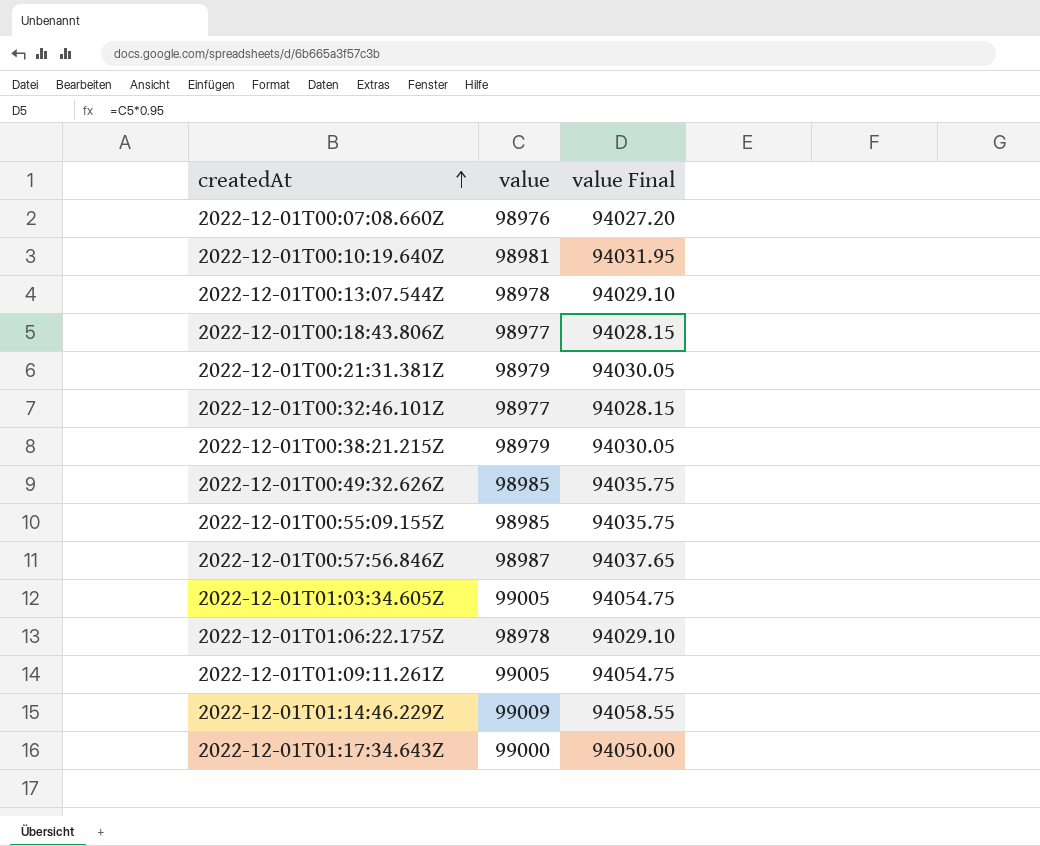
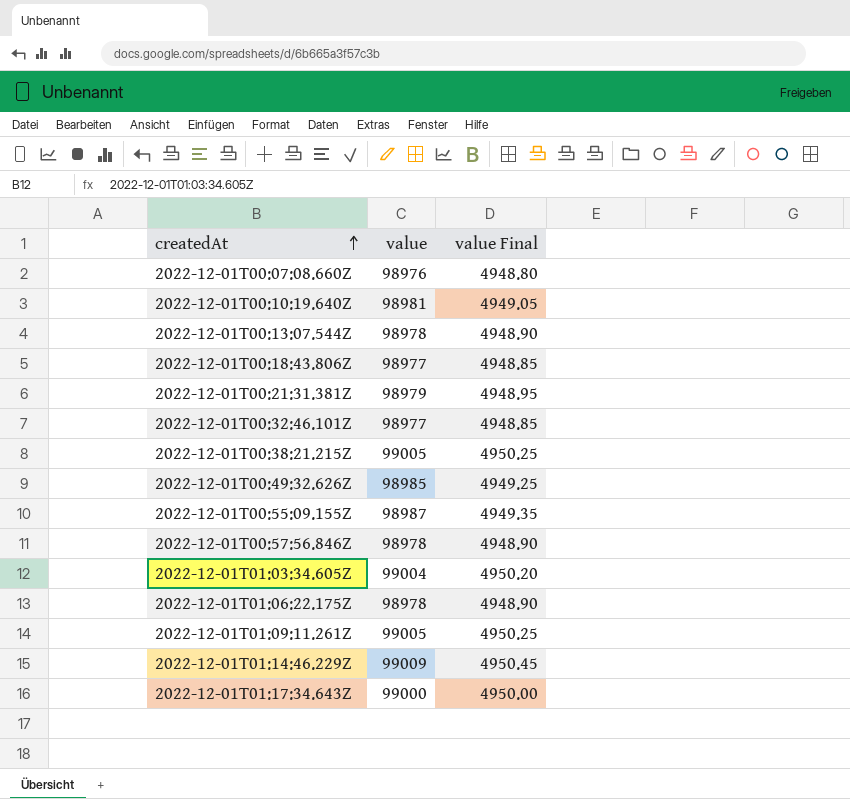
column value Final | formula: [value] * 0.95 -> [value] * 0.05
2022-12-01T00:38:21.215Z | value: 98979 -> 99005
2022-12-01T00:55:09.155Z | value: 98985 -> 98987
2022-12-01T00:57:56.846Z | value: 98987 -> 98978
2022-12-01T01:03:34.605Z | value: 99005 -> 99004

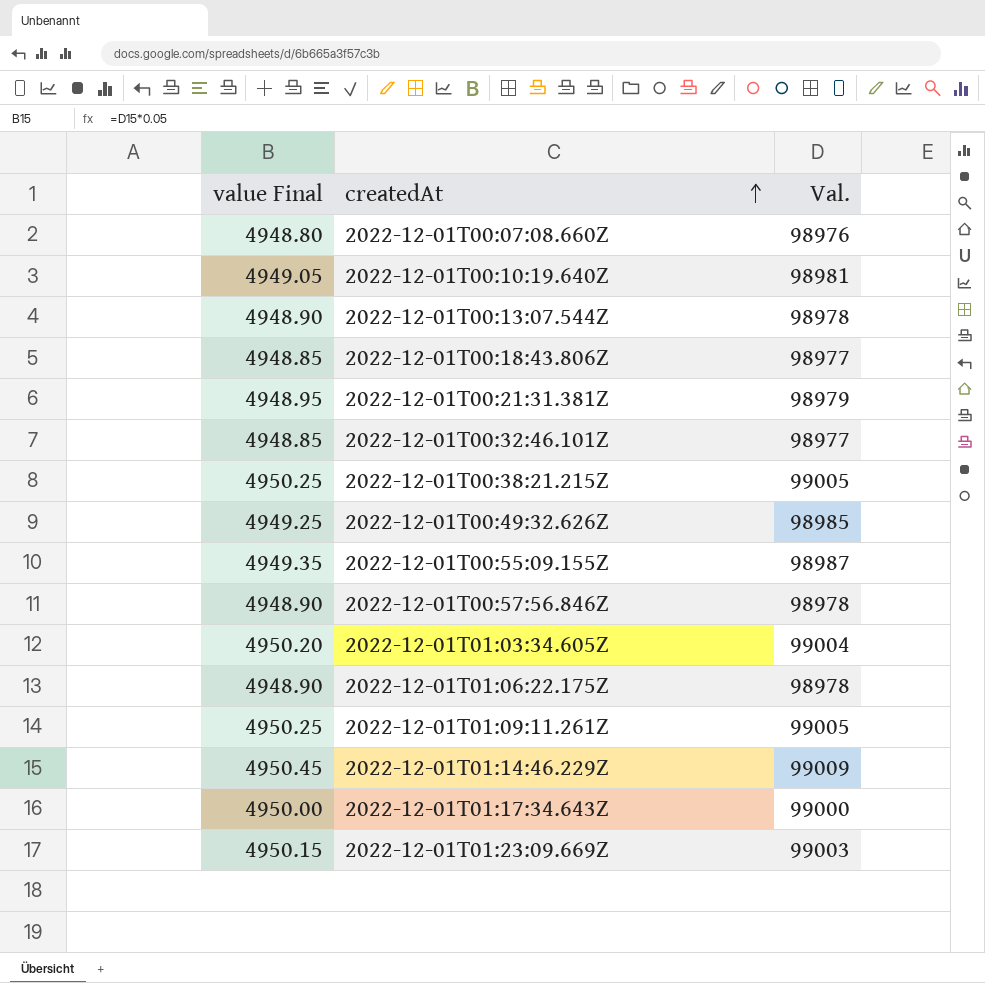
column value Final | position: 3 -> 1
column name: value -> Val.
row 2022-12-01T01:23:09.669Z: none -> 4950.15 | 99003

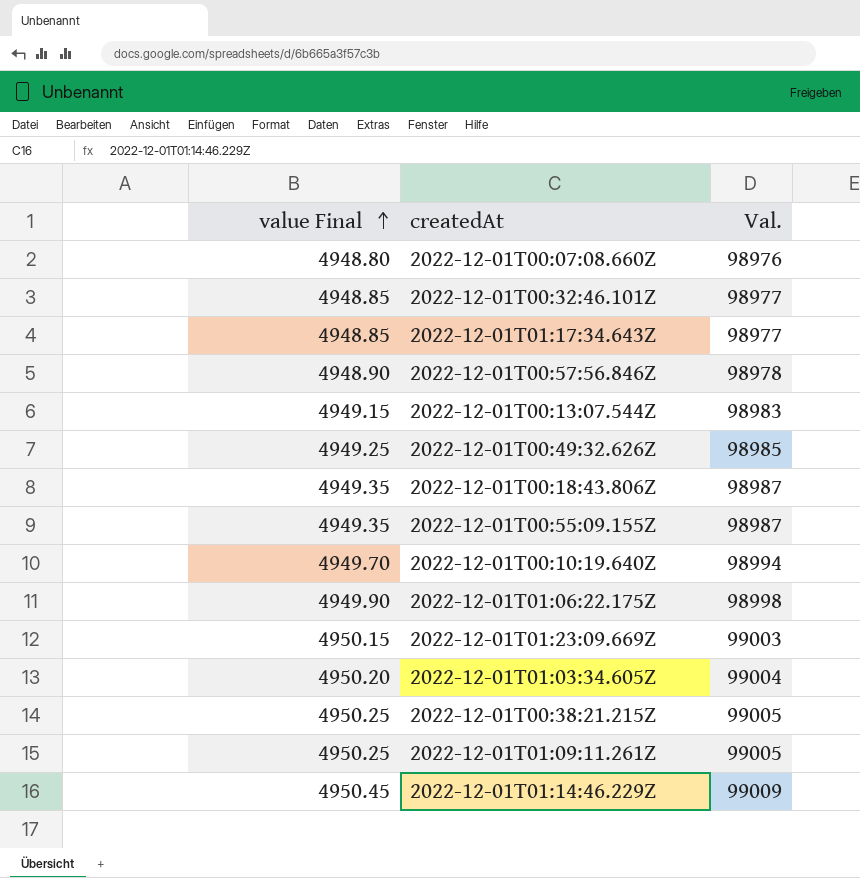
row order: createdAt ascending -> value Final ascending
row 2022-12-01T00:21:31.381Z: 4948.95 | 98979 -> none
2022-12-01T01:17:34.643Z | value Final: 4950.00 -> 4948.85
2022-12-01T01:17:34.643Z | Val.: 99000 -> 98977
2022-12-01T00:13:07.544Z | value Final: 4948.90 -> 4949.15
2022-12-01T00:13:07.544Z | Val.: 98978 -> 98983
2022-12-01T00:18:43.806Z | value Final: 4948.85 -> 4949.35
2022-12-01T00:18:43.806Z | Val.: 98977 -> 98987
2022-12-01T00:10:19.640Z | value Final: 4949.05 -> 4949.70
2022-12-01T00:10:19.640Z | Val.: 98981 -> 98994
2022-12-01T01:06:22.175Z | value Final: 4948.90 -> 4949.90
2022-12-01T01:06:22.175Z | Val.: 98978 -> 98998

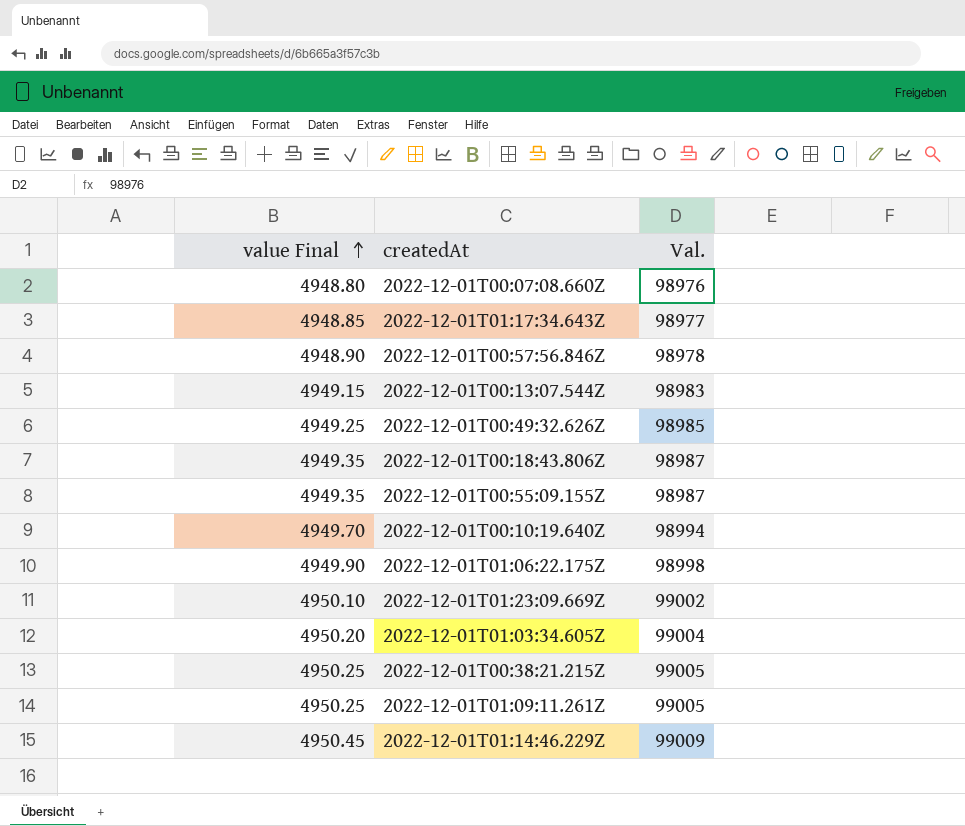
row 2022-12-01T00:32:46.101Z: 4948.85 | 98977 -> none
2022-12-01T01:23:09.669Z | value Final: 4950.15 -> 4950.10
2022-12-01T01:23:09.669Z | Val.: 99003 -> 99002

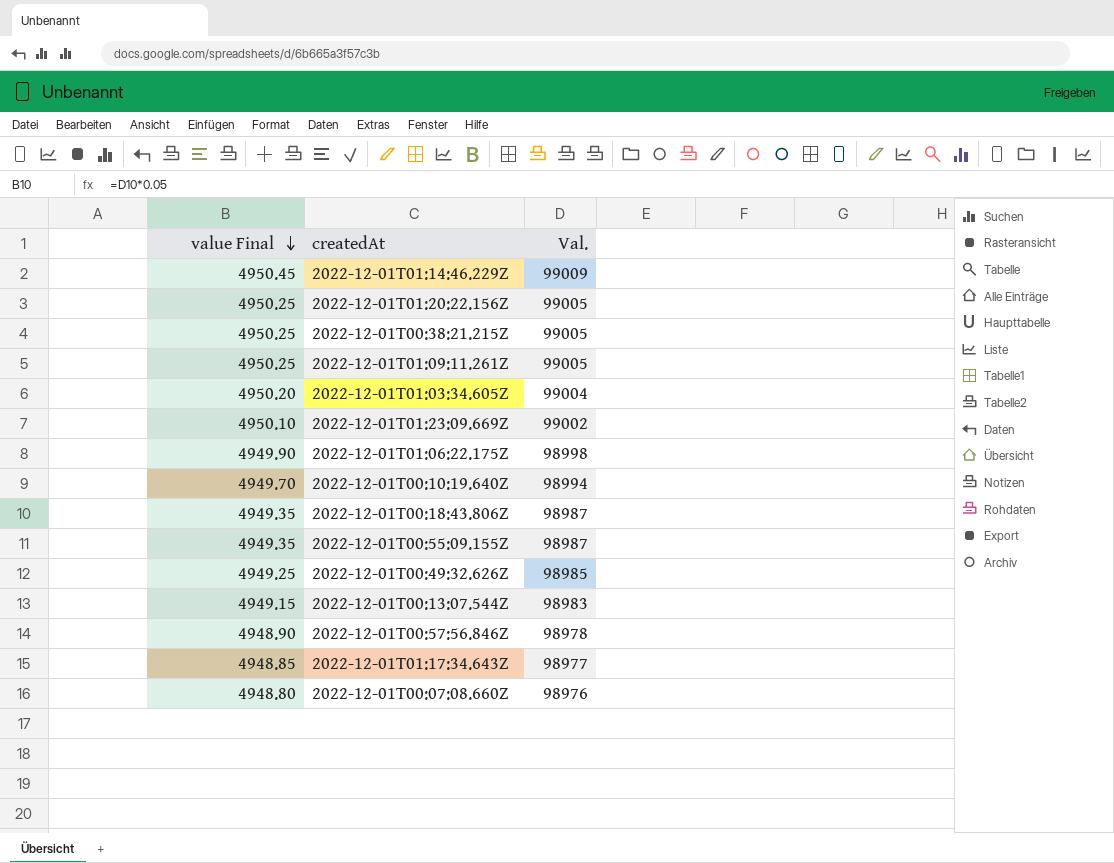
row order: value Final ascending -> value Final descending
row 2022-12-01T01:20:22.156Z: none -> 4950.25 | 99005

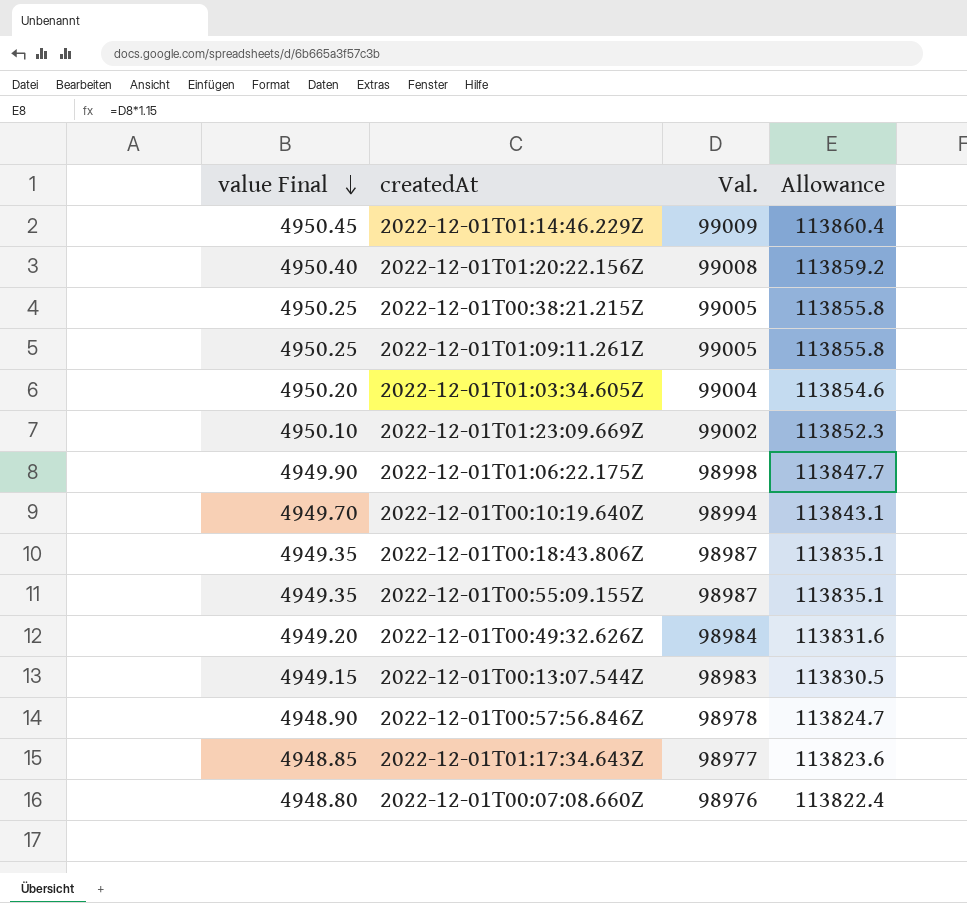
column Allowance | formula: none -> [Val.] * 1.15
2022-12-01T01:20:22.156Z | value Final: 4950.25 -> 4950.40
2022-12-01T01:20:22.156Z | Val.: 99005 -> 99008
2022-12-01T00:49:32.626Z | value Final: 4949.25 -> 4949.20
2022-12-01T00:49:32.626Z | Val.: 98985 -> 98984

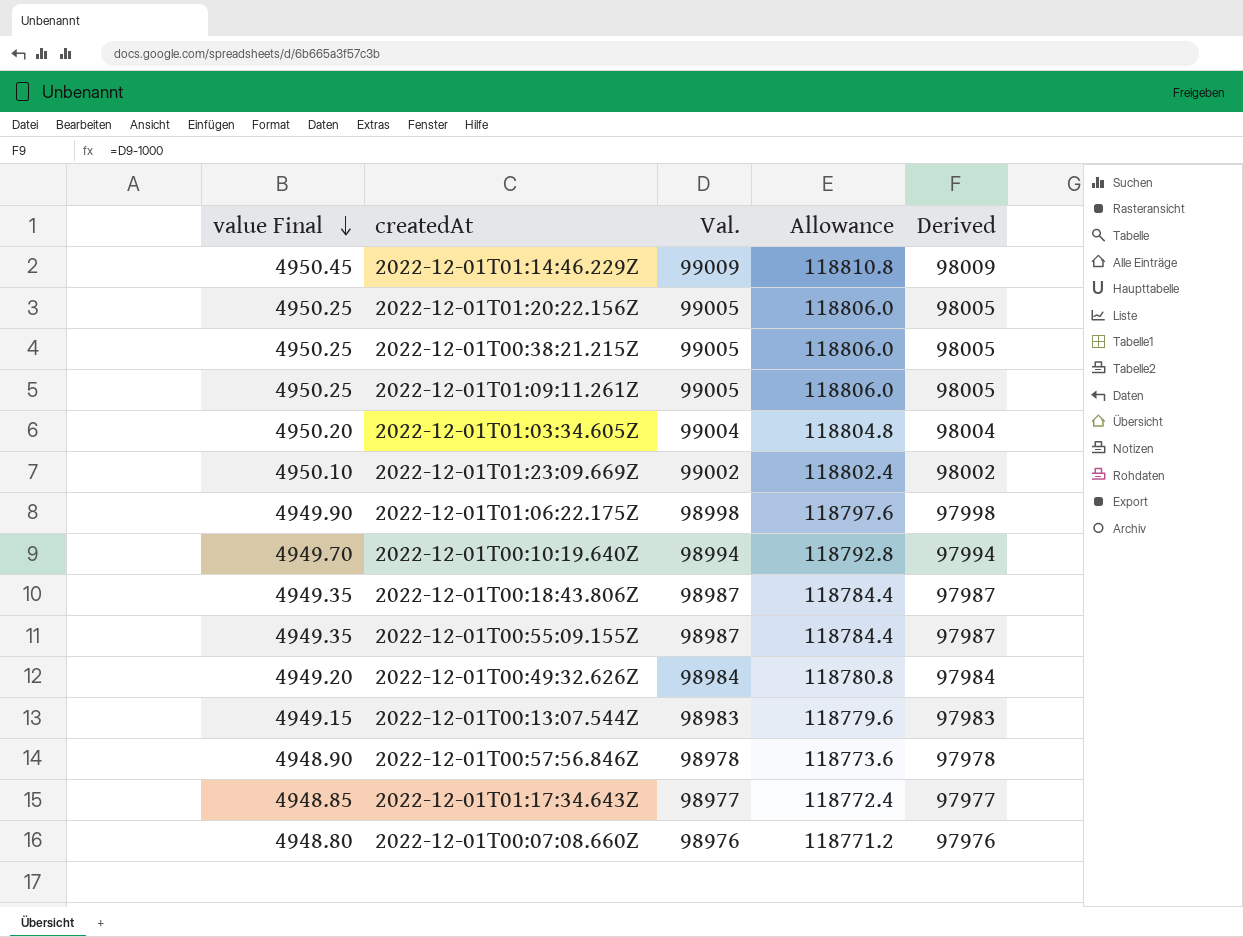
column Allowance | formula: [Val.] * 1.15 -> [Val.] * 1.2
column Derived | formula: none -> [Val.] - 1000
2022-12-01T01:20:22.156Z | value Final: 4950.40 -> 4950.25
2022-12-01T01:20:22.156Z | Val.: 99008 -> 99005

